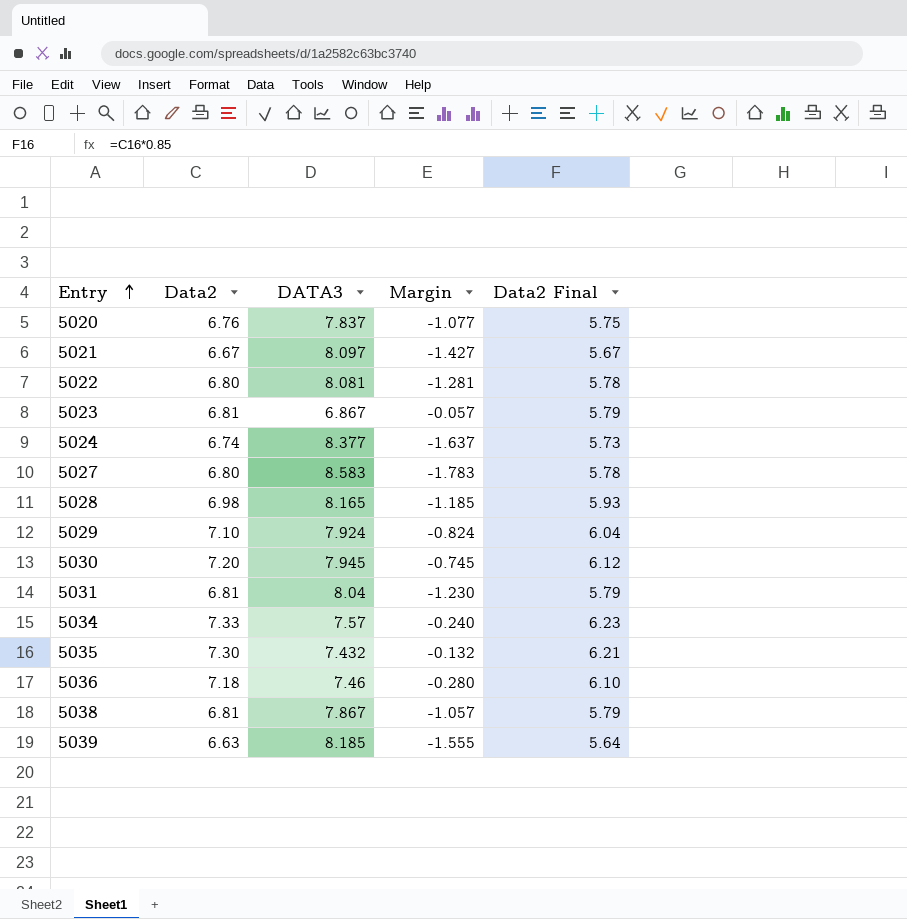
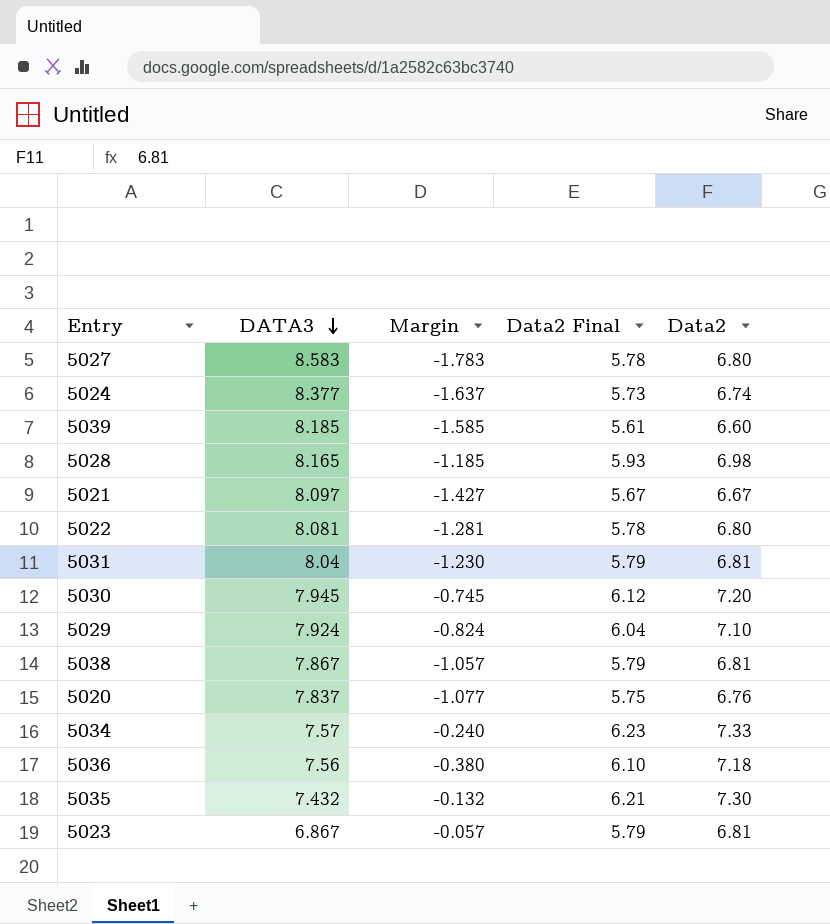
row order: Entry ascending -> DATA3 descending
column Data2 | position: 2 -> 5
5039 | Margin: -1.555 -> -1.585
5039 | Data2 Final: 5.64 -> 5.61
5039 | Data2: 6.63 -> 6.60
5036 | DATA3: 7.46 -> 7.56
5036 | Margin: -0.280 -> -0.380

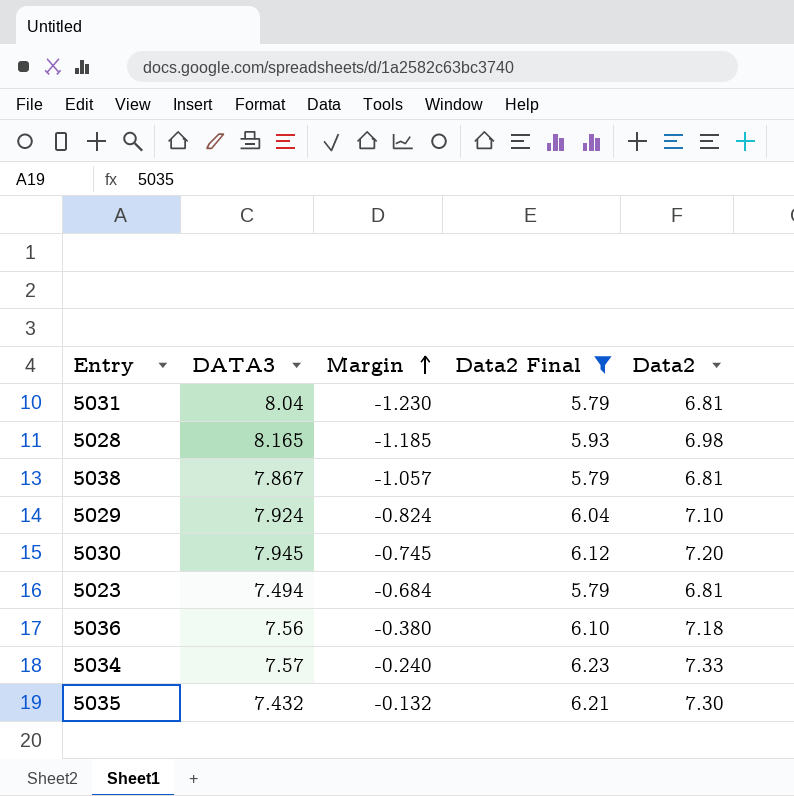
filter: none -> Data2 Final >= 5.79
row order: DATA3 descending -> Margin ascending
5023 | DATA3: 6.867 -> 7.494
5023 | Margin: -0.057 -> -0.684

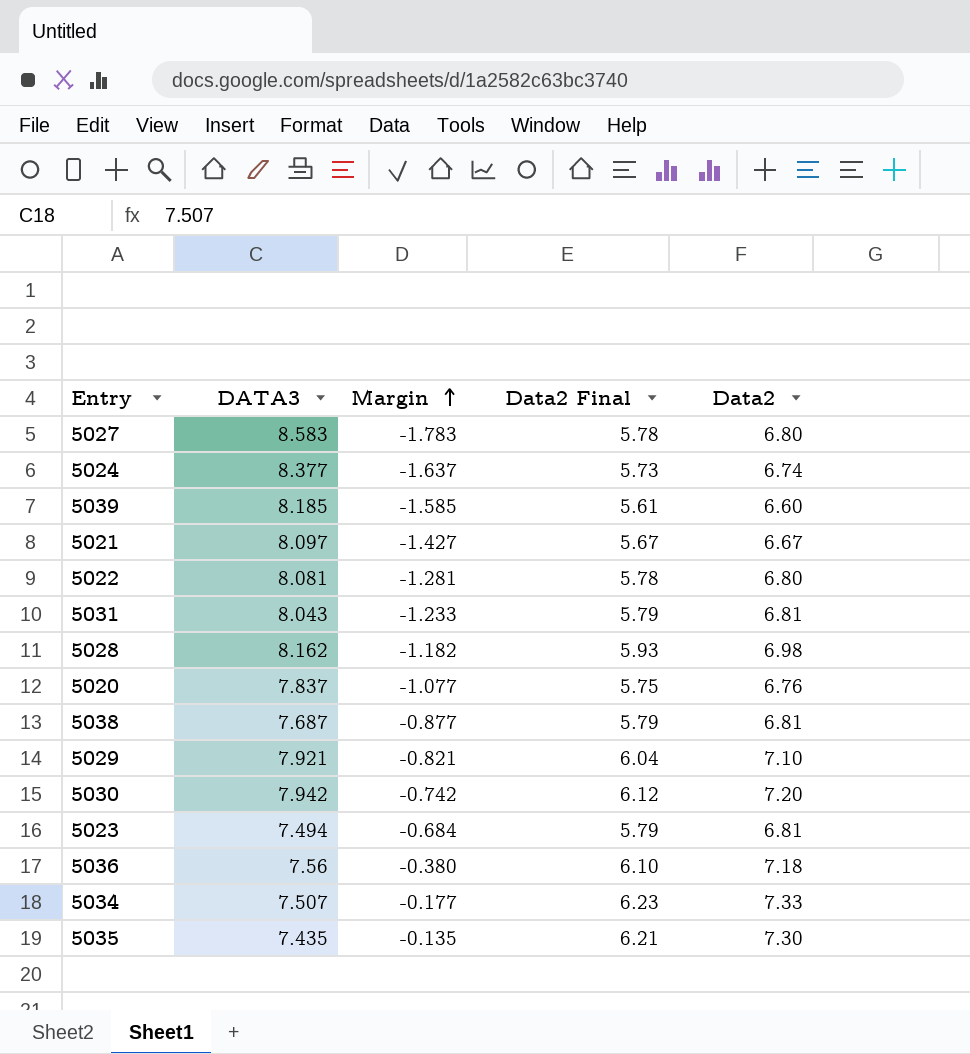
filter: Data2 Final >= 5.79 -> none
5031 | DATA3: 8.04 -> 8.043
5031 | Margin: -1.230 -> -1.233
5028 | DATA3: 8.165 -> 8.162
5028 | Margin: -1.185 -> -1.182
5038 | DATA3: 7.867 -> 7.687
5038 | Margin: -1.057 -> -0.877
5029 | DATA3: 7.924 -> 7.921
5029 | Margin: -0.824 -> -0.821
5030 | DATA3: 7.945 -> 7.942
5030 | Margin: -0.745 -> -0.742
5034 | DATA3: 7.57 -> 7.507
5034 | Margin: -0.240 -> -0.177
5035 | DATA3: 7.432 -> 7.435
5035 | Margin: -0.132 -> -0.135

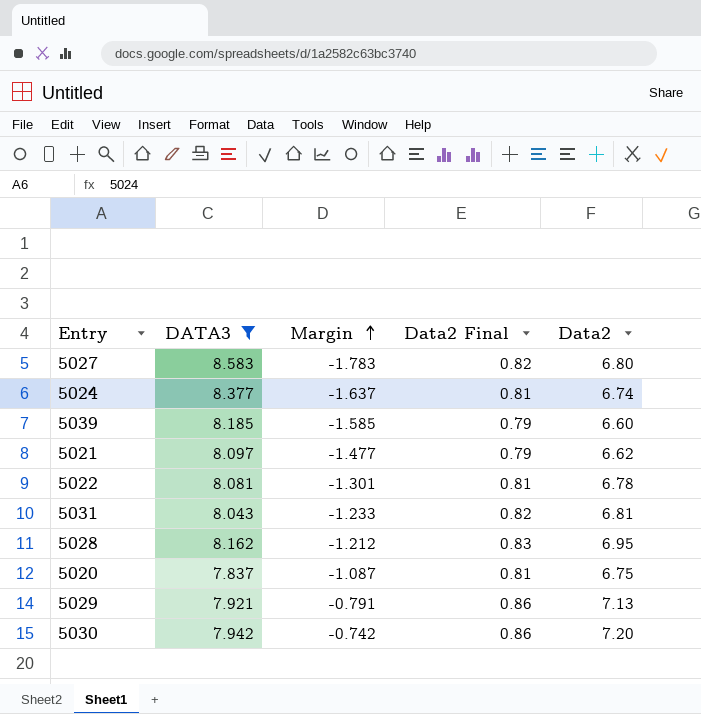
filter: none -> DATA3 >= 7.837
column Data2 Final | formula: [Data2] * 0.85 -> [Data2] * 0.12
5021 | Margin: -1.427 -> -1.477
5021 | Data2: 6.67 -> 6.62
5022 | Margin: -1.281 -> -1.301
5022 | Data2: 6.80 -> 6.78
5028 | Margin: -1.182 -> -1.212
5028 | Data2: 6.98 -> 6.95
5020 | Margin: -1.077 -> -1.087
5020 | Data2: 6.76 -> 6.75
5029 | Margin: -0.821 -> -0.791
5029 | Data2: 7.10 -> 7.13

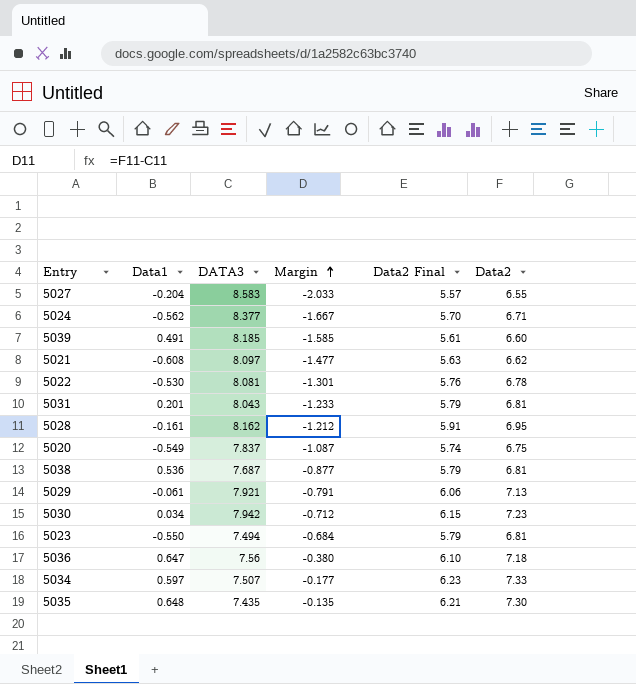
filter: DATA3 >= 7.837 -> none
column Data1 | position: none -> 2
column Data2 Final | formula: [Data2] * 0.12 -> [Data2] * 0.85
5027 | Margin: -1.783 -> -2.033
5027 | Data2: 6.80 -> 6.55
5024 | Margin: -1.637 -> -1.667
5024 | Data2: 6.74 -> 6.71
5030 | Margin: -0.742 -> -0.712
5030 | Data2: 7.20 -> 7.23

